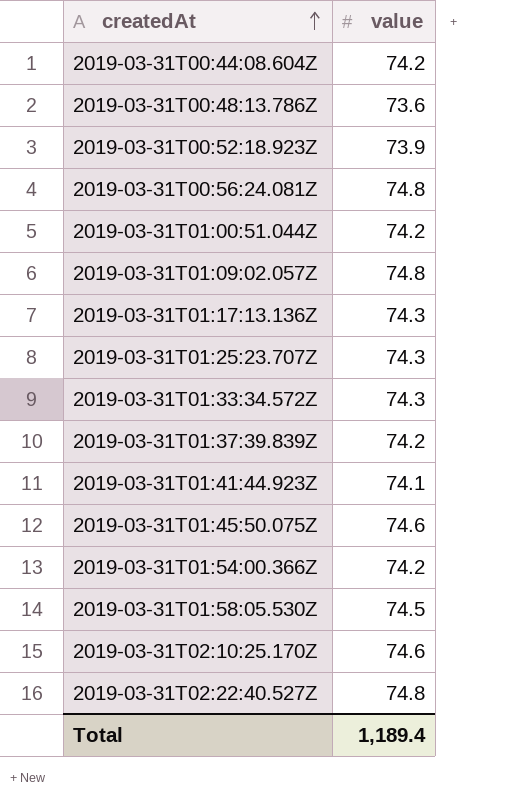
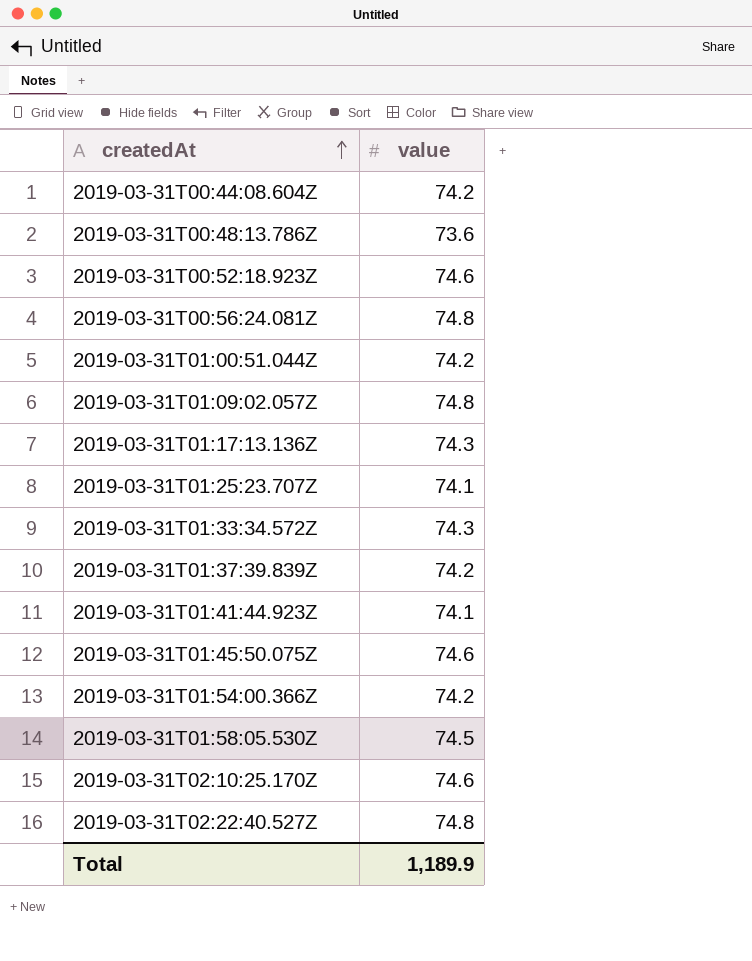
2019-03-31T00:52:18.923Z | value: 73.9 -> 74.6
2019-03-31T01:25:23.707Z | value: 74.3 -> 74.1
Total | value: 1,189.4 -> 1,189.9

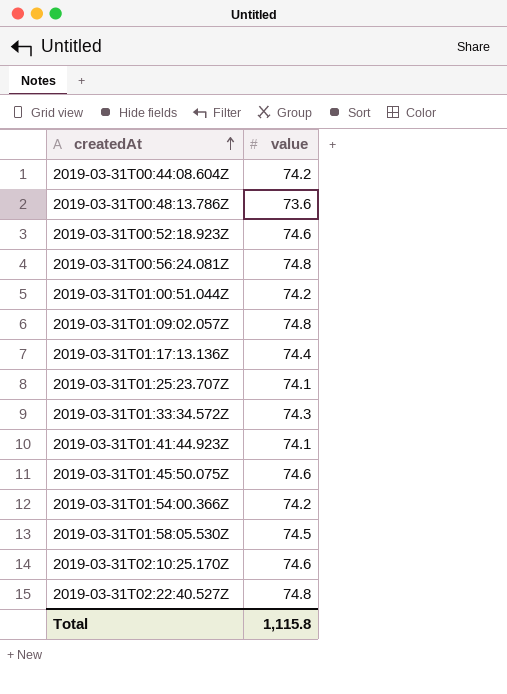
row 2019-03-31T01:37:39.839Z: 74.2 -> none
2019-03-31T01:17:13.136Z | value: 74.3 -> 74.4
Total | value: 1,189.9 -> 1,115.8

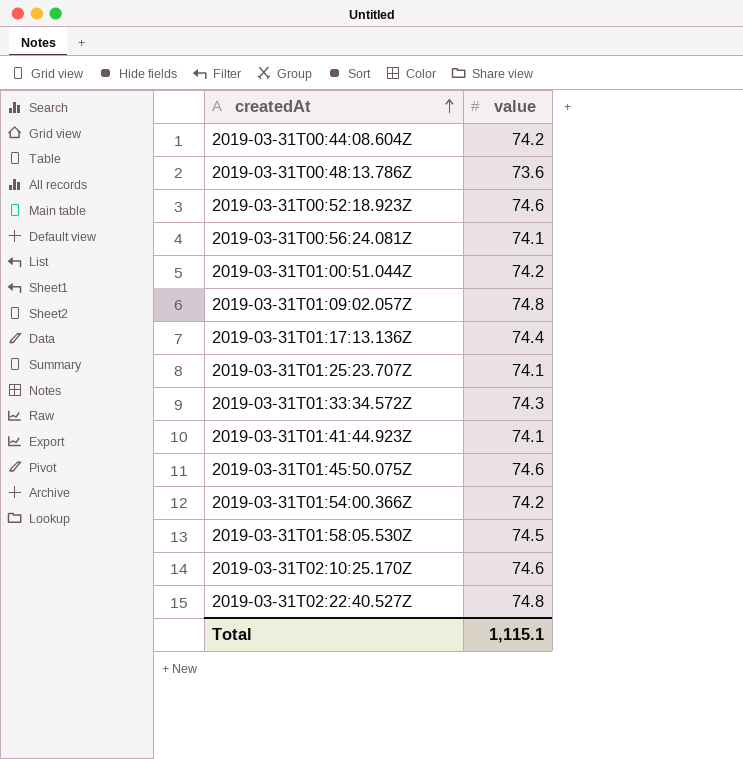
2019-03-31T00:56:24.081Z | value: 74.8 -> 74.1
Total | value: 1,115.8 -> 1,115.1

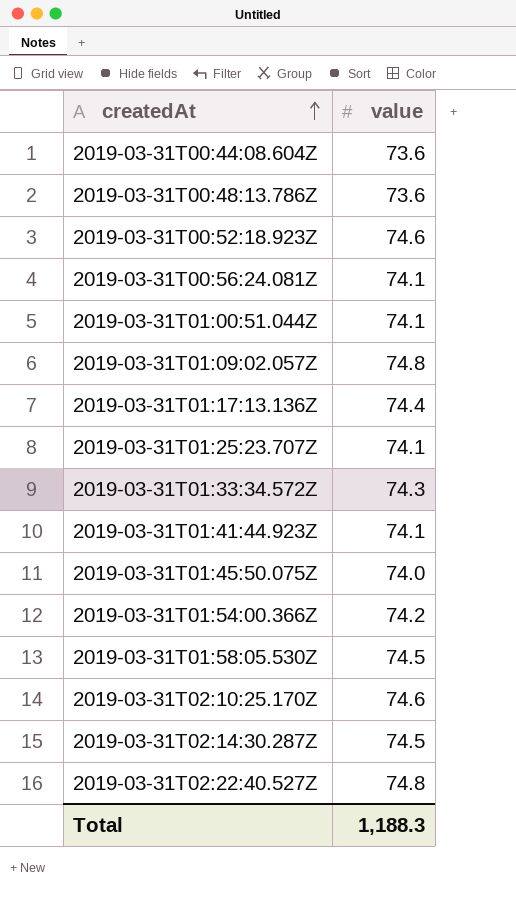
2019-03-31T00:44:08.604Z | value: 74.2 -> 73.6
2019-03-31T01:00:51.044Z | value: 74.2 -> 74.1
2019-03-31T01:45:50.075Z | value: 74.6 -> 74.0
row 2019-03-31T02:14:30.287Z: none -> 74.5
Total | value: 1,115.1 -> 1,188.3

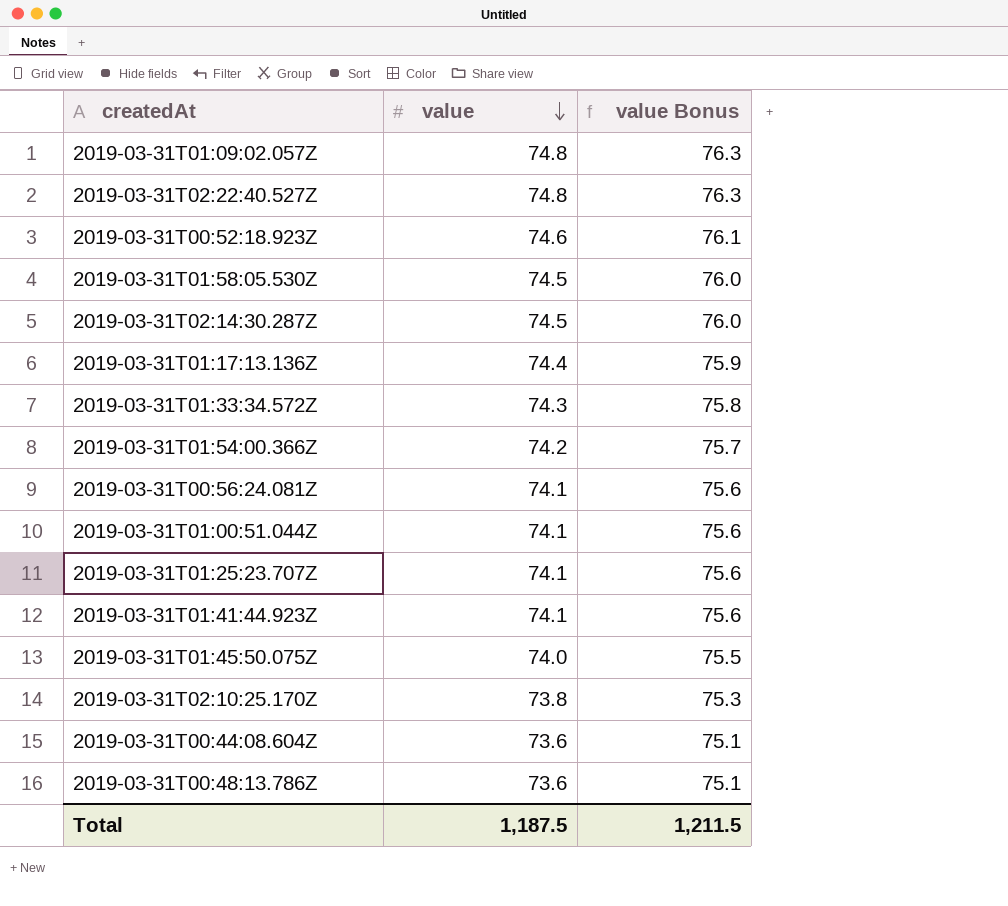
row order: createdAt ascending -> value descending
column value Bonus | formula: none -> [value] * 1.02
2019-03-31T02:10:25.170Z | value: 74.6 -> 73.8
Total | value: 1,188.3 -> 1,187.5

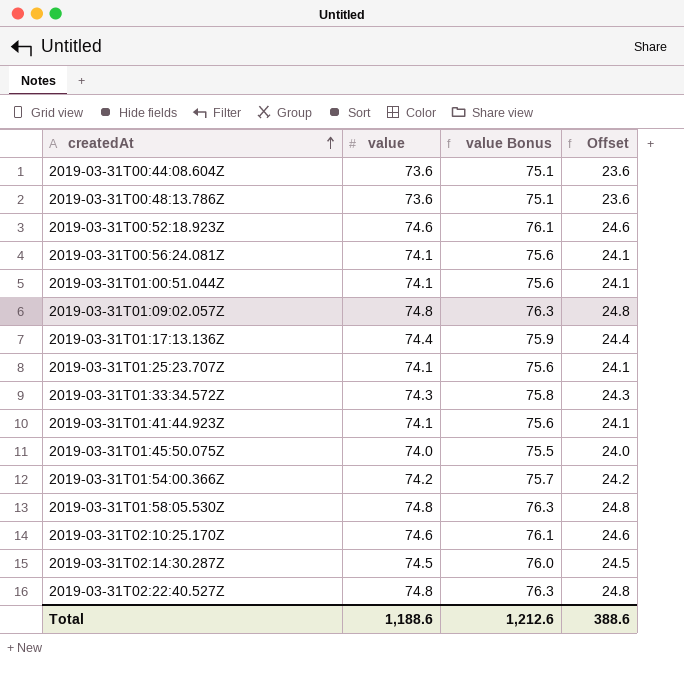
row order: value descending -> createdAt ascending
column Offset | formula: none -> [value] - 50
2019-03-31T01:58:05.530Z | value: 74.5 -> 74.8
2019-03-31T01:58:05.530Z | value Bonus: 76.0 -> 76.3
2019-03-31T02:10:25.170Z | value: 73.8 -> 74.6
2019-03-31T02:10:25.170Z | value Bonus: 75.3 -> 76.1
Total | value: 1,187.5 -> 1,188.6
Total | value Bonus: 1,211.5 -> 1,212.6

